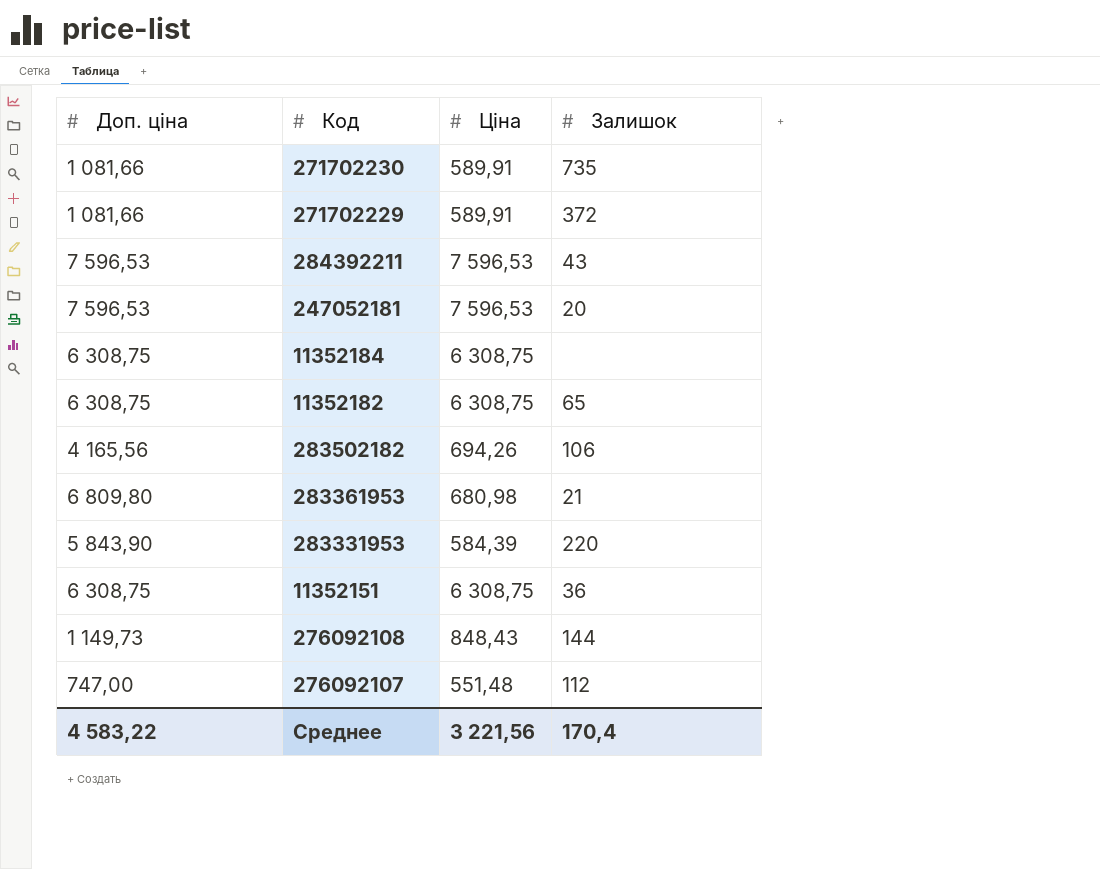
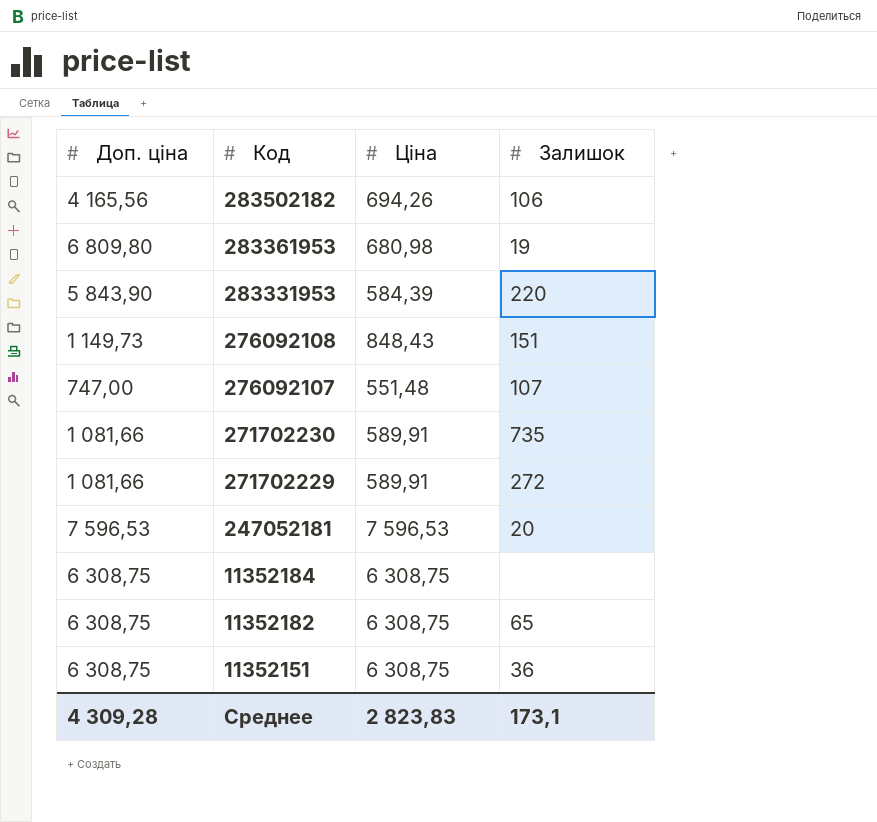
row order: none -> Код descending
row 284392211: 7 596,53 | 7 596,53 | 43 -> none
283361953 | Залишок: 21 -> 19
276092108 | Залишок: 144 -> 151
276092107 | Залишок: 112 -> 107
271702229 | Залишок: 372 -> 272
Среднее | Доп. ціна: 4 583,22 -> 4 309,28
Среднее | Ціна: 3 221,56 -> 2 823,83
Среднее | Залишок: 170,4 -> 173,1

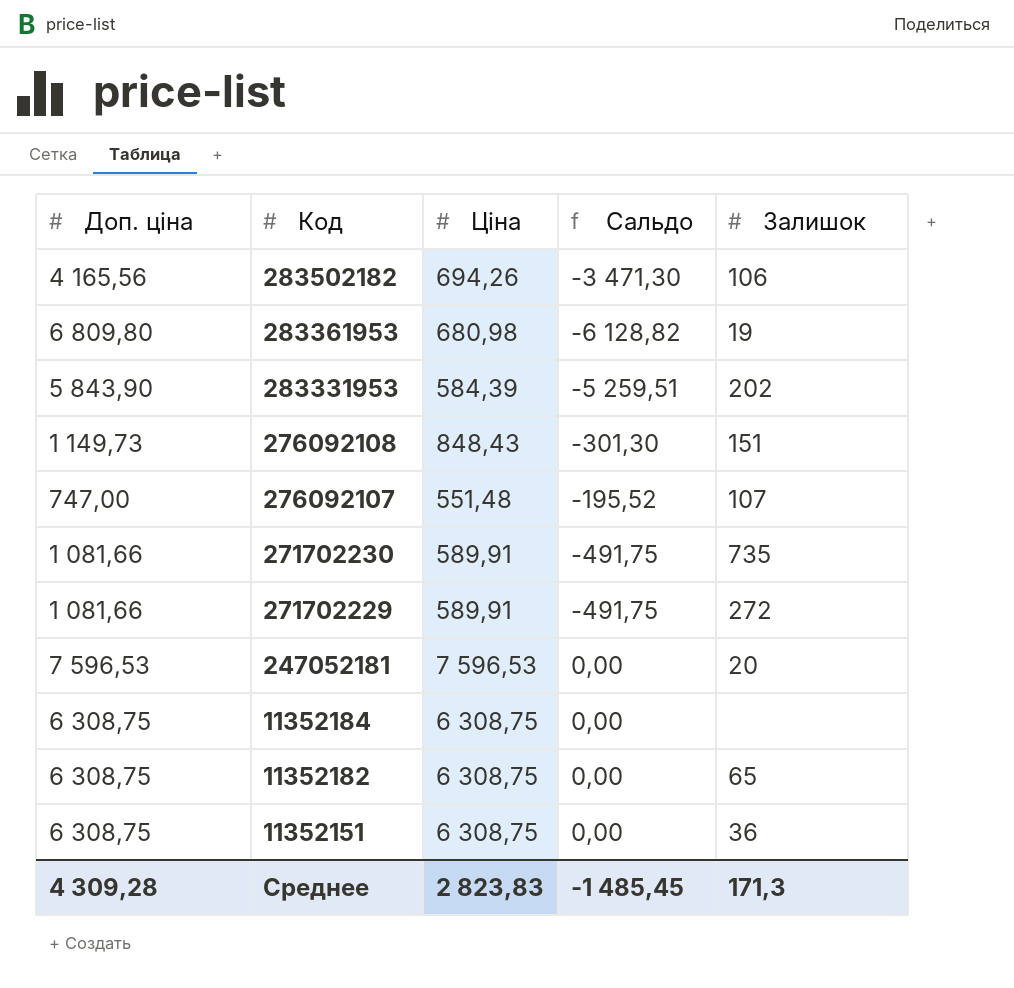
column Сальдо | formula: none -> [Ціна] - [Доп. ціна]
283331953 | Залишок: 220 -> 202
Среднее | Залишок: 173,1 -> 171,3

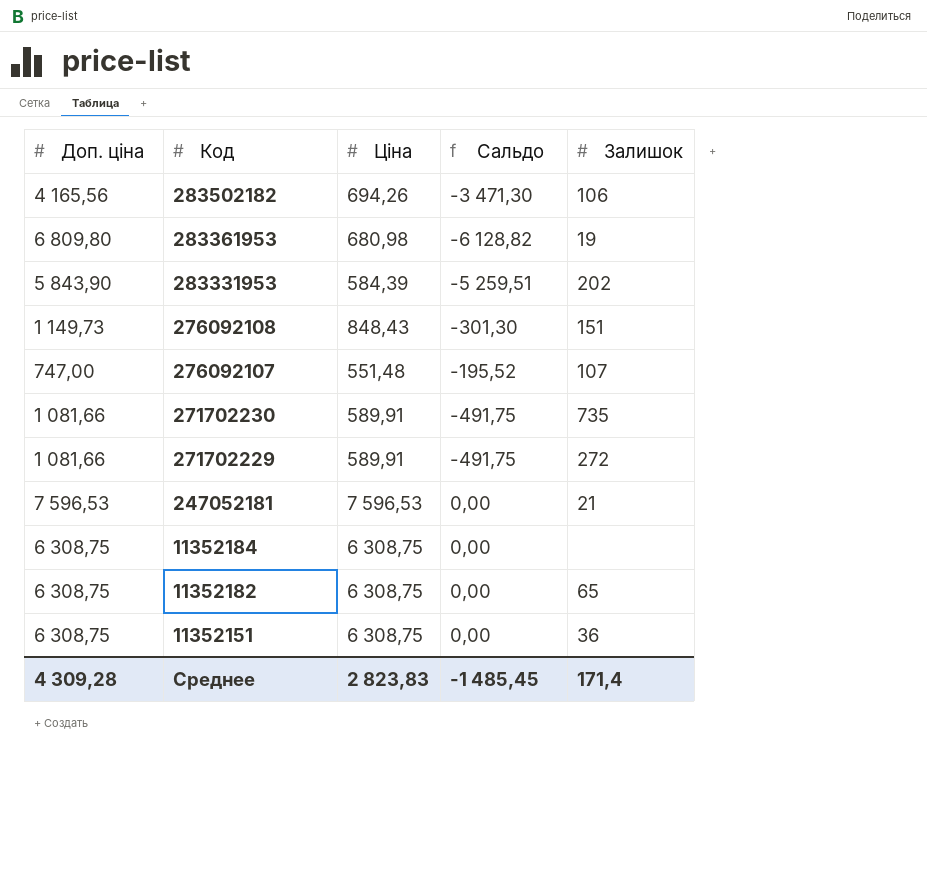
247052181 | Залишок: 20 -> 21
Среднее | Залишок: 171,3 -> 171,4

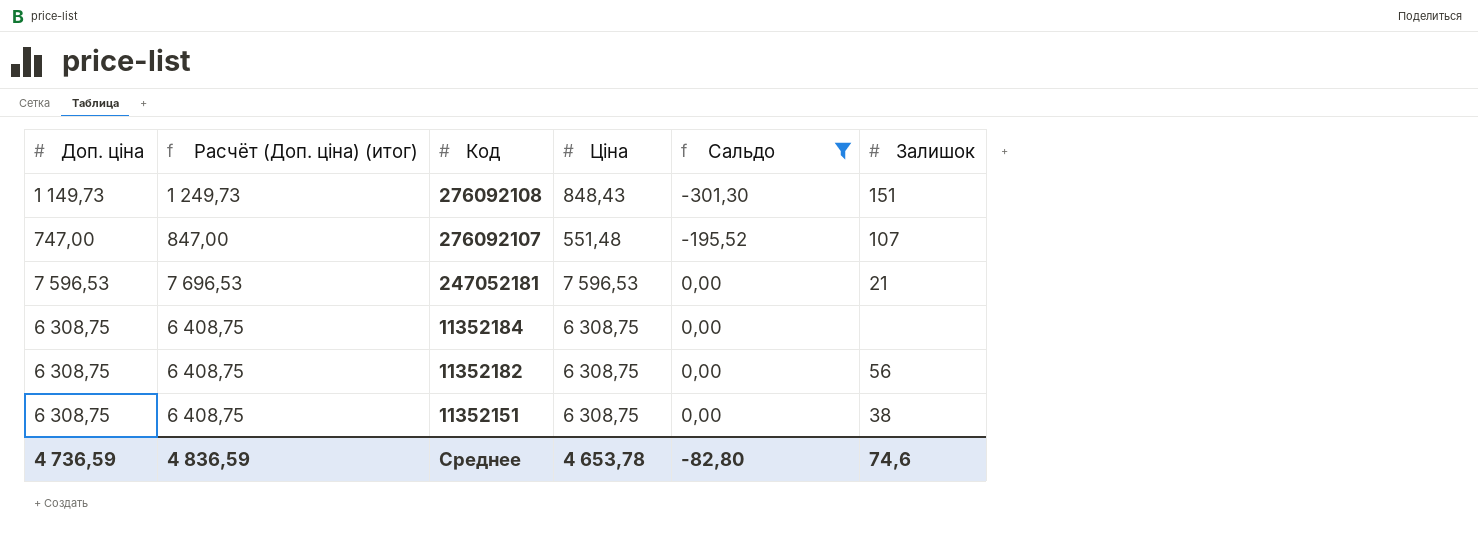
filter: none -> Сальдо >= -301,30
column Расчёт (Доп. ціна) (итог) | formula: none -> [Доп. ціна] + 100
11352182 | Залишок: 65 -> 56
11352151 | Залишок: 36 -> 38
Среднее | Доп. ціна: 4 309,28 -> 4 736,59
Среднее | Ціна: 2 823,83 -> 4 653,78
Среднее | Сальдо: -1 485,45 -> -82,80
Среднее | Залишок: 171,4 -> 74,6

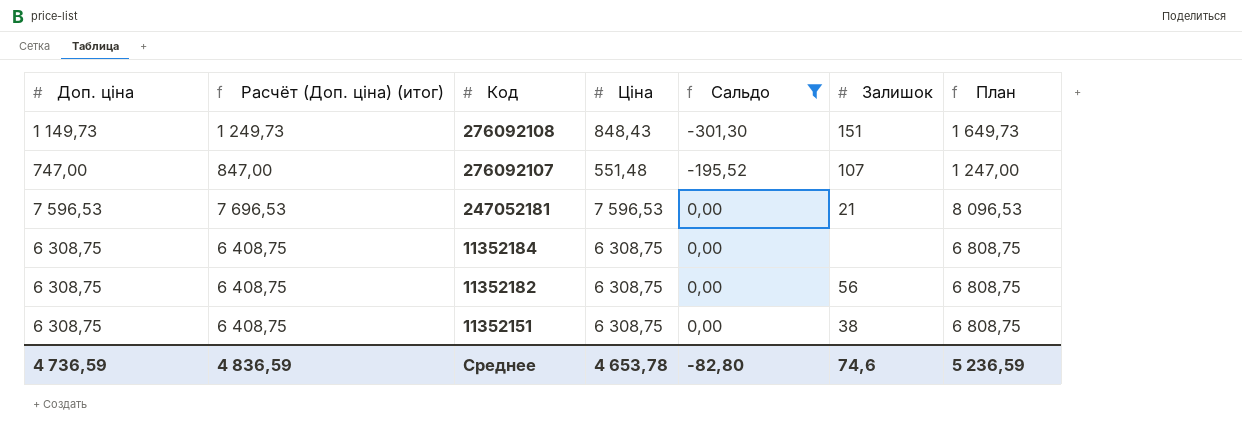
column План | formula: none -> [Доп. ціна] + 500

